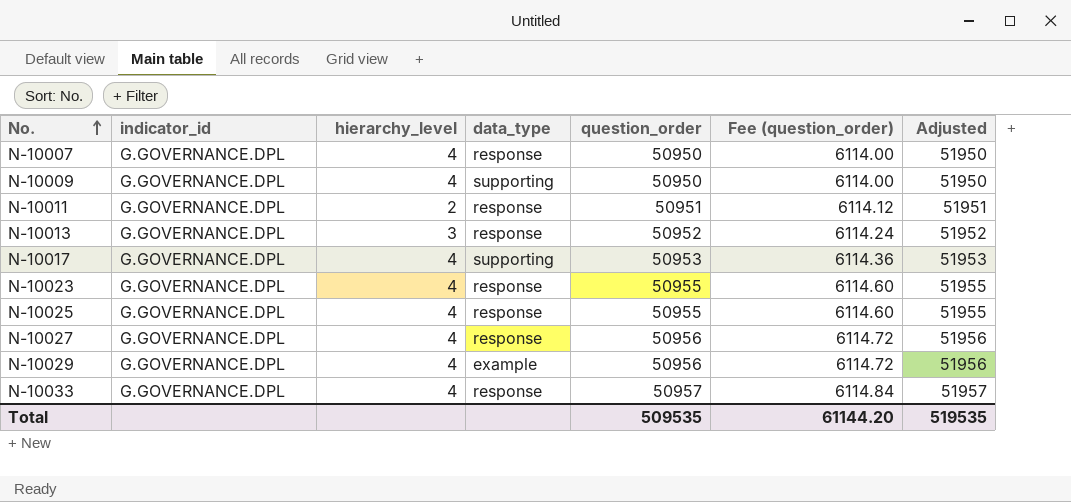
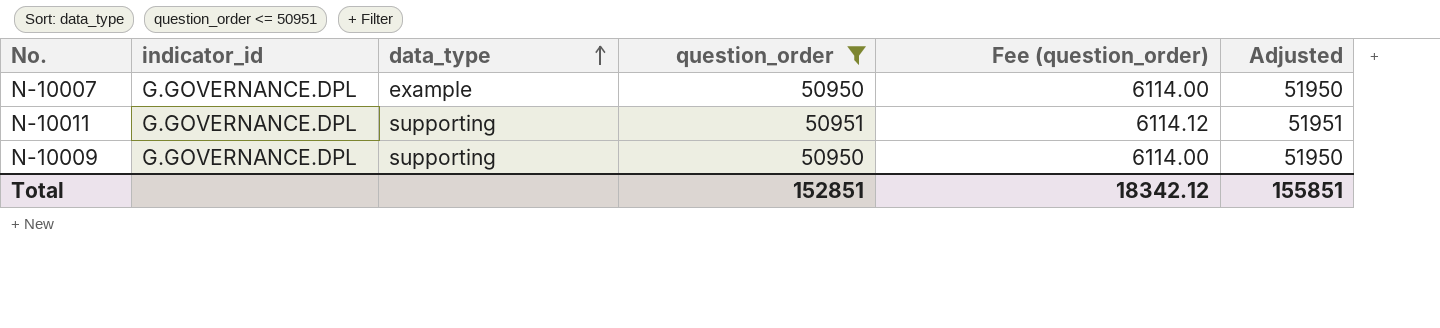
filter: none -> question_order <= 50951
row order: No. ascending -> data_type ascending
column hierarchy_level | position: 3 -> none
N-10007 | data_type: response -> example
N-10011 | data_type: response -> supporting
Total | question_order: 509535 -> 152851
Total | Fee (question_order): 61144.20 -> 18342.12
Total | Adjusted: 519535 -> 155851

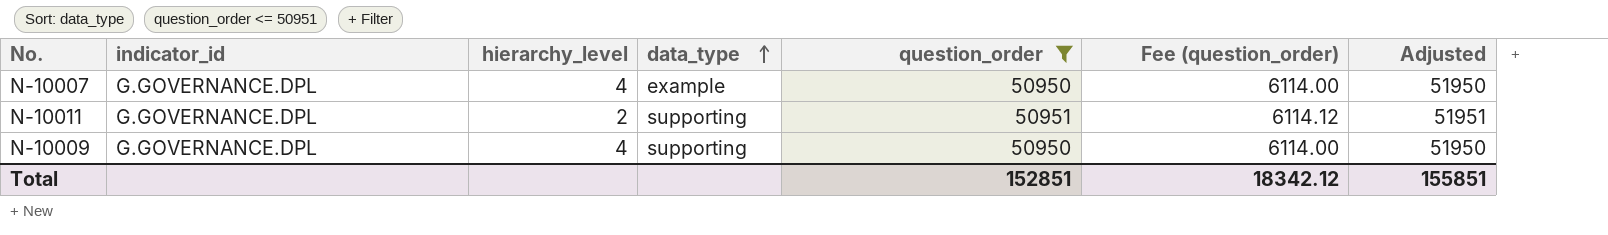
column hierarchy_level | position: none -> 3

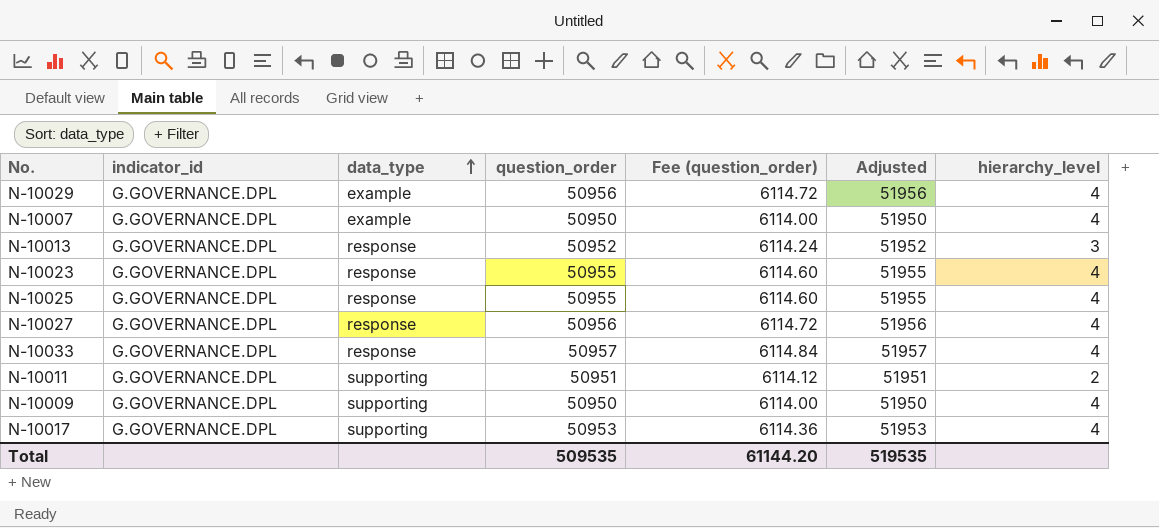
filter: question_order <= 50951 -> none
column hierarchy_level | position: 3 -> 7
Total | question_order: 152851 -> 509535
Total | Fee (question_order): 18342.12 -> 61144.20
Total | Adjusted: 155851 -> 519535

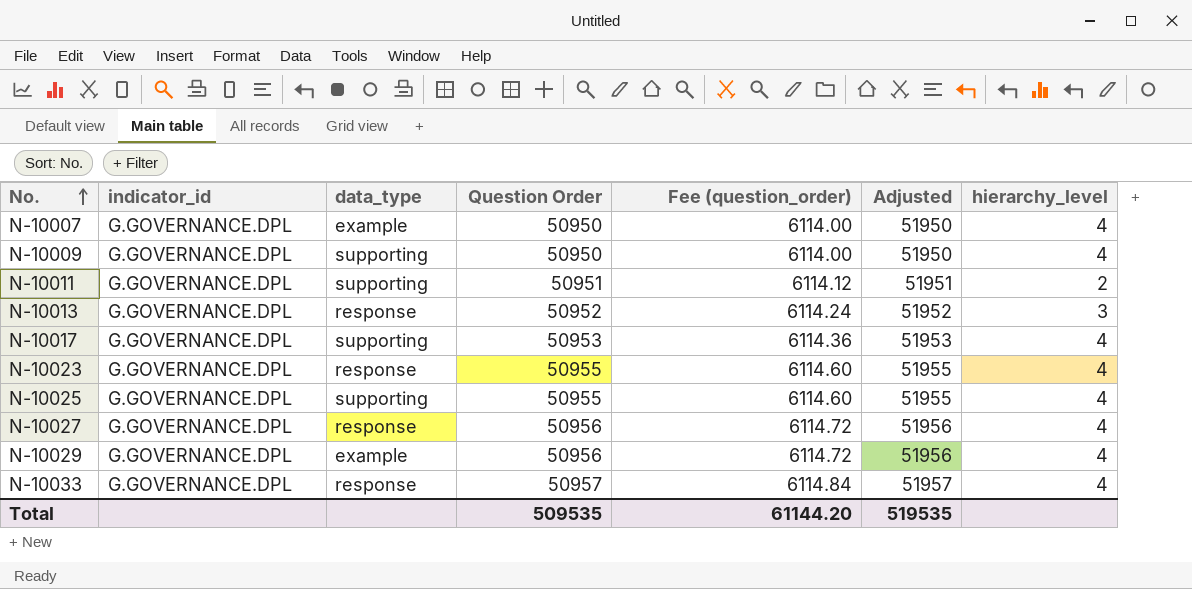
row order: data_type ascending -> No. ascending
column name: question_order -> Question Order
N-10025 | data_type: response -> supporting

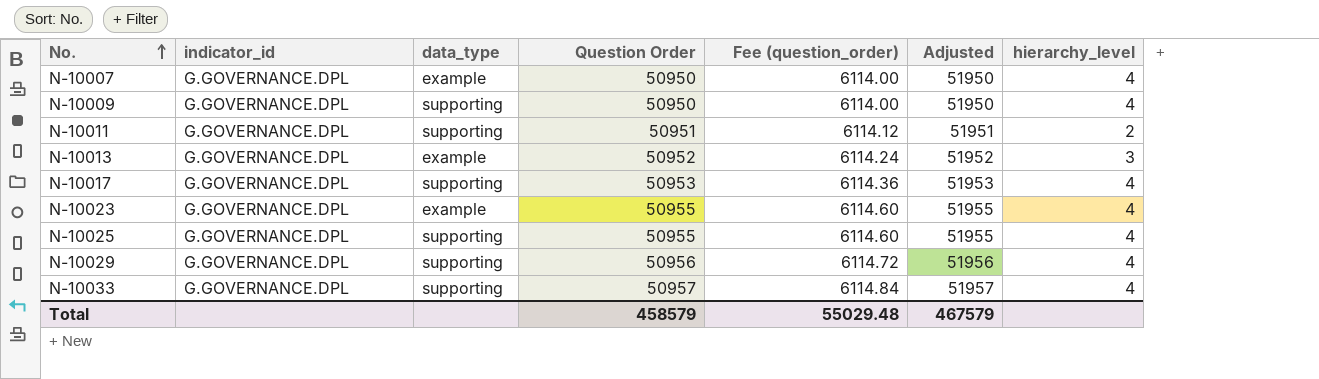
row N-10027: G.GOVERNANCE.DPL | response | 50956 | 6114.72 | 51956 | 4 -> none
N-10013 | data_type: response -> example
N-10023 | data_type: response -> example
N-10029 | data_type: example -> supporting
N-10033 | data_type: response -> supporting
Total | Question Order: 509535 -> 458579
Total | Fee (question_order): 61144.20 -> 55029.48
Total | Adjusted: 519535 -> 467579

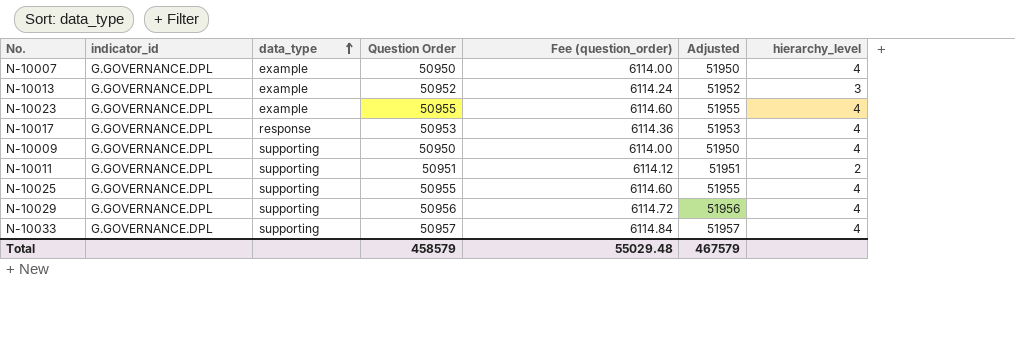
row order: No. ascending -> data_type ascending
N-10017 | data_type: supporting -> response

